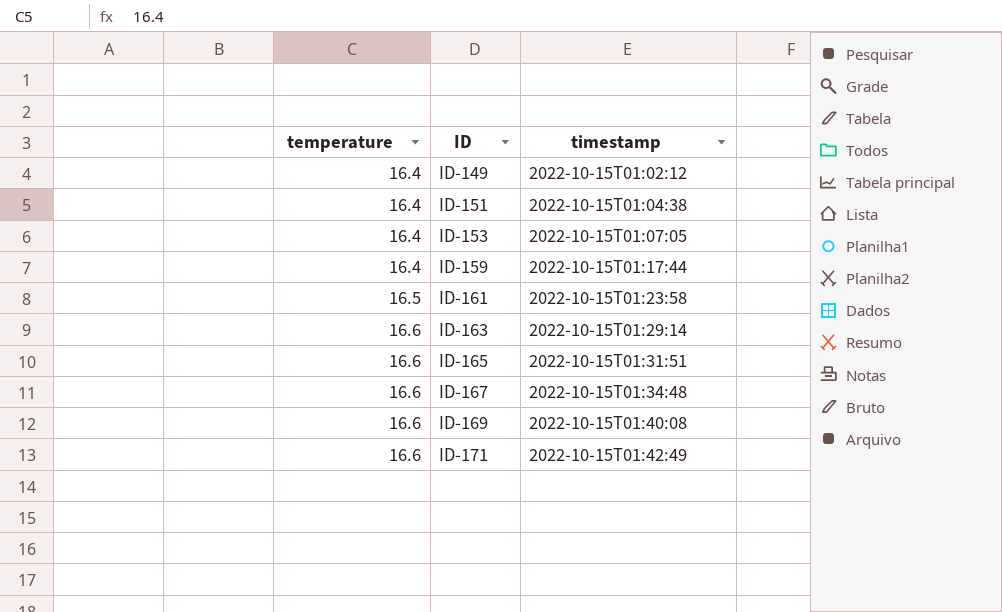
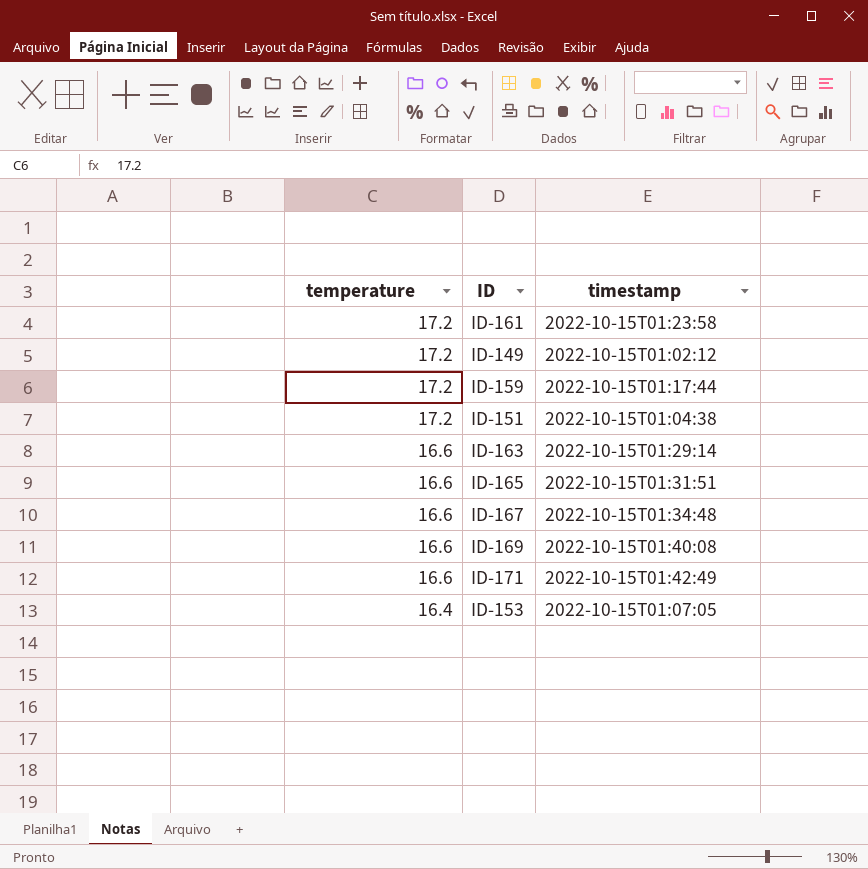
row order: temperature ascending -> temperature descending
ID-161 | temperature: 16.5 -> 17.2
ID-149 | temperature: 16.4 -> 17.2
ID-159 | temperature: 16.4 -> 17.2
ID-151 | temperature: 16.4 -> 17.2

